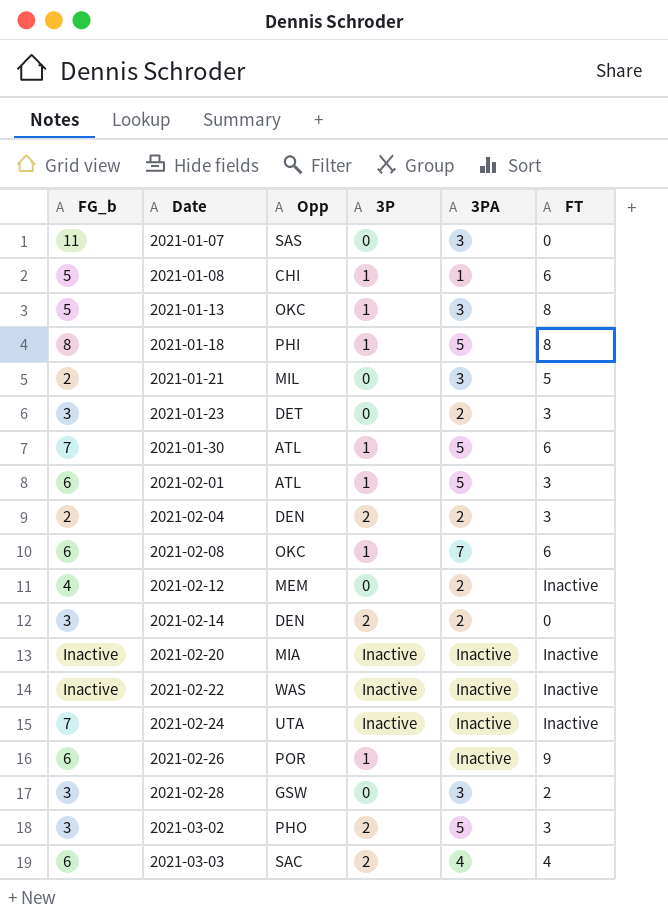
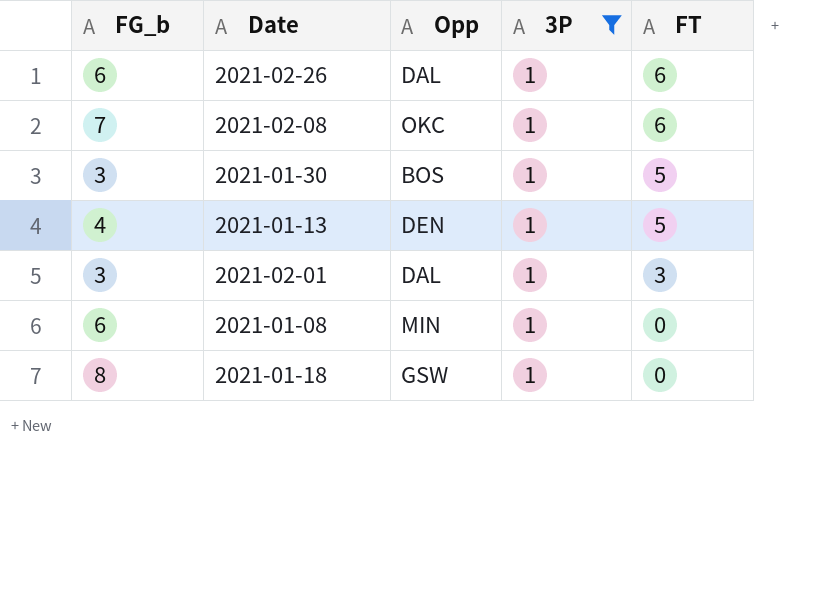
filter: none -> 3P = 1
row order: Date ascending -> FT descending
column 3PA | position: 5 -> none
2021-02-26 | Opp: POR -> DAL
2021-02-26 | FT: 9 -> 6
2021-02-08 | FG_b: 6 -> 7
2021-01-30 | FG_b: 7 -> 3
2021-01-30 | Opp: ATL -> BOS
2021-01-30 | FT: 6 -> 5
2021-01-13 | FG_b: 5 -> 4
2021-01-13 | Opp: OKC -> DEN
2021-01-13 | FT: 8 -> 5
2021-02-01 | FG_b: 6 -> 3
2021-02-01 | Opp: ATL -> DAL
2021-01-08 | FG_b: 5 -> 6
2021-01-08 | Opp: CHI -> MIN
2021-01-08 | FT: 6 -> 0
2021-01-18 | Opp: PHI -> GSW
2021-01-18 | FT: 8 -> 0

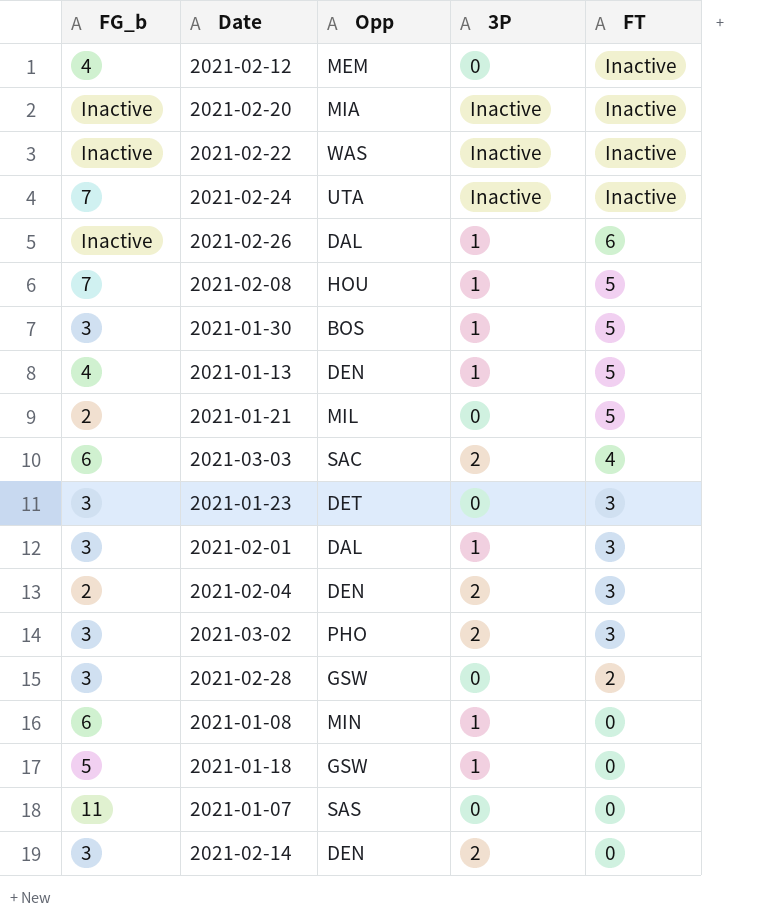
filter: 3P = 1 -> none
2021-02-26 | FG_b: 6 -> Inactive
2021-02-08 | Opp: OKC -> HOU
2021-02-08 | FT: 6 -> 5
2021-01-18 | FG_b: 8 -> 5

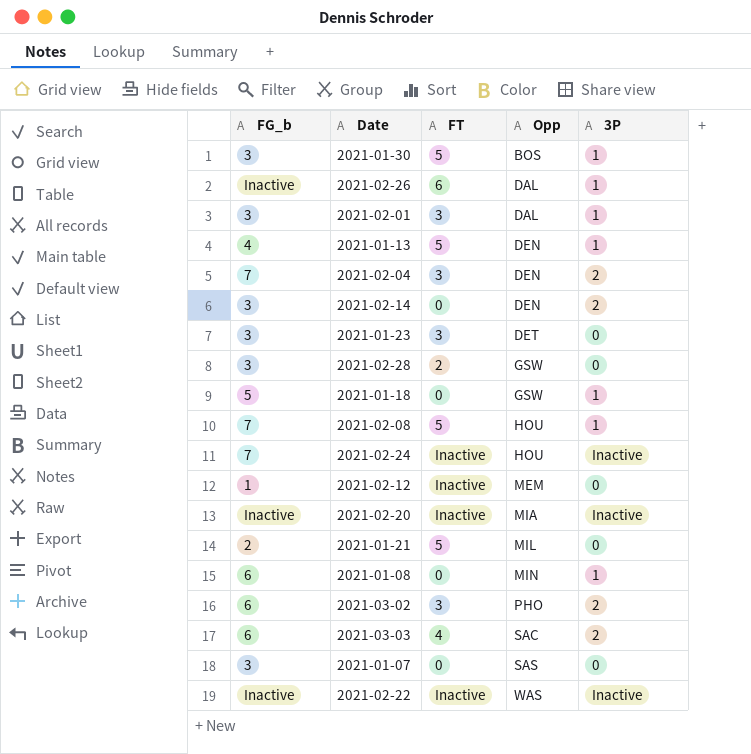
row order: FT descending -> Opp ascending
column FT | position: 5 -> 3
2021-02-04 | FG_b: 2 -> 7
2021-02-24 | Opp: UTA -> HOU
2021-02-12 | FG_b: 4 -> 1
2021-03-02 | FG_b: 3 -> 6
2021-01-07 | FG_b: 11 -> 3

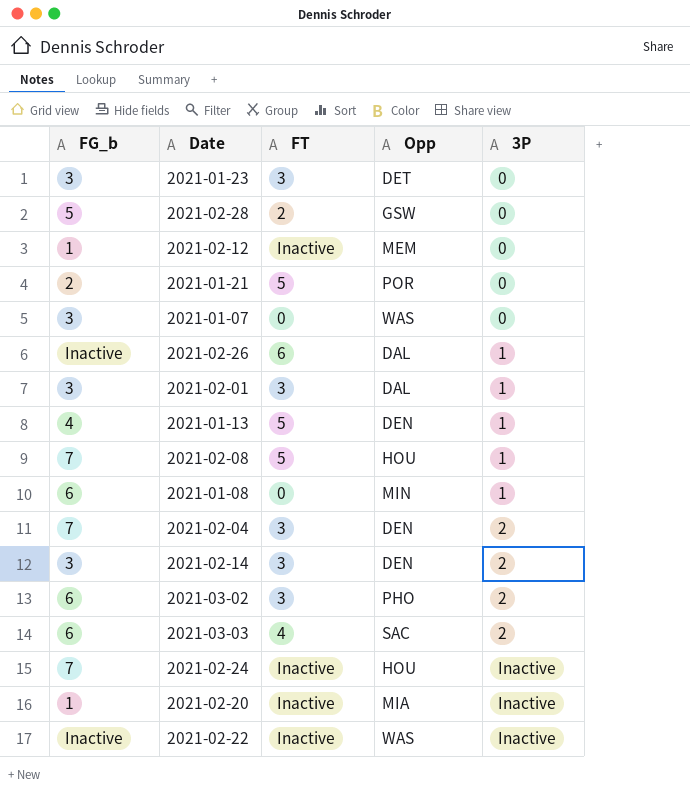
row order: Opp ascending -> 3P ascending
row 2021-01-30: 3 | 5 | BOS | 1 -> none
row 2021-01-18: 5 | 0 | GSW | 1 -> none
2021-02-28 | FG_b: 3 -> 5
2021-01-21 | Opp: MIL -> POR
2021-01-07 | Opp: SAS -> WAS
2021-02-14 | FT: 0 -> 3
2021-02-20 | FG_b: Inactive -> 1

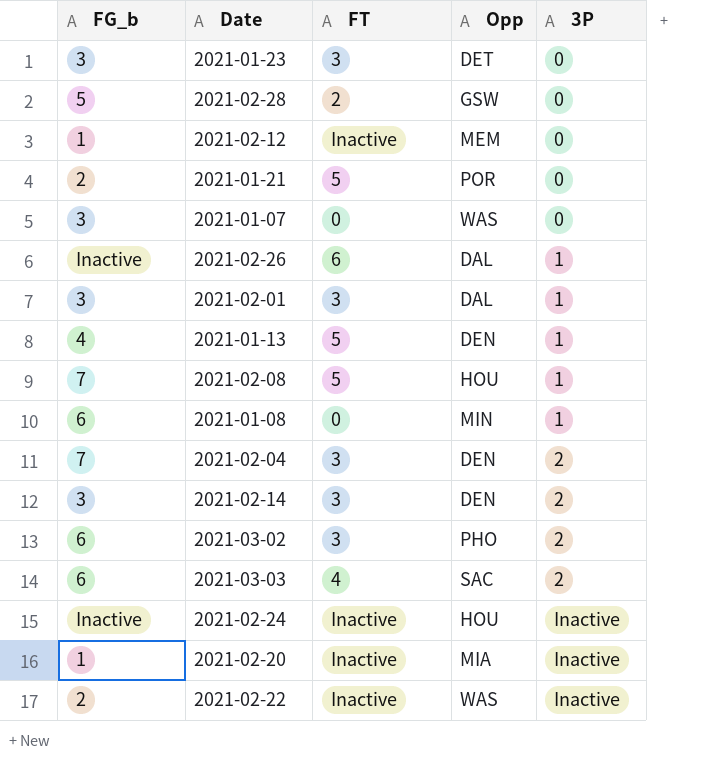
2021-02-24 | FG_b: 7 -> Inactive
2021-02-22 | FG_b: Inactive -> 2

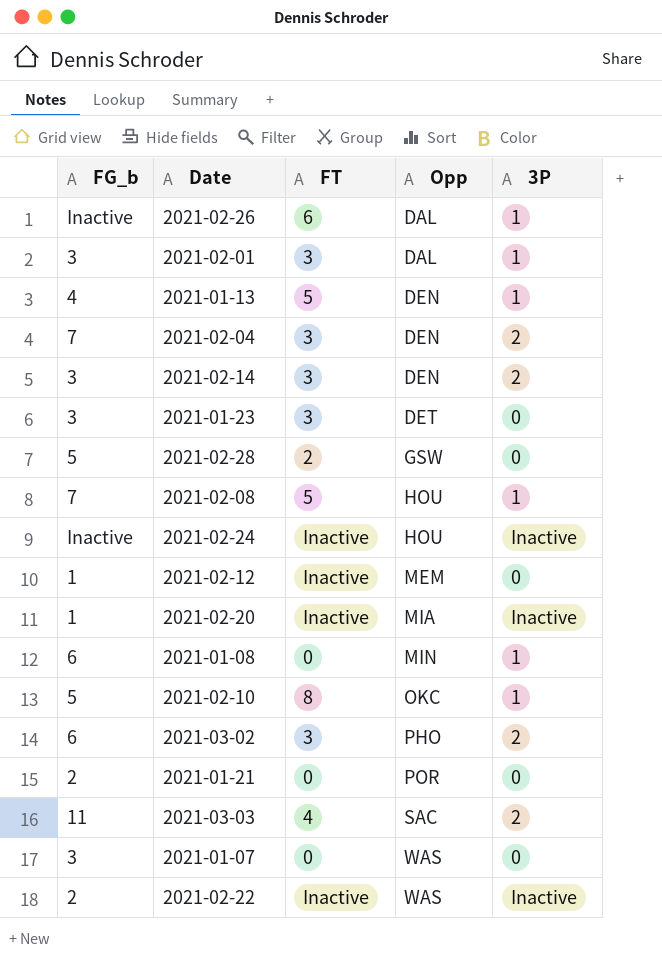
row order: 3P ascending -> Opp ascending
row 2021-02-10: none -> 5 | 8 | OKC | 1
2021-01-21 | FT: 5 -> 0
2021-03-03 | FG_b: 6 -> 11

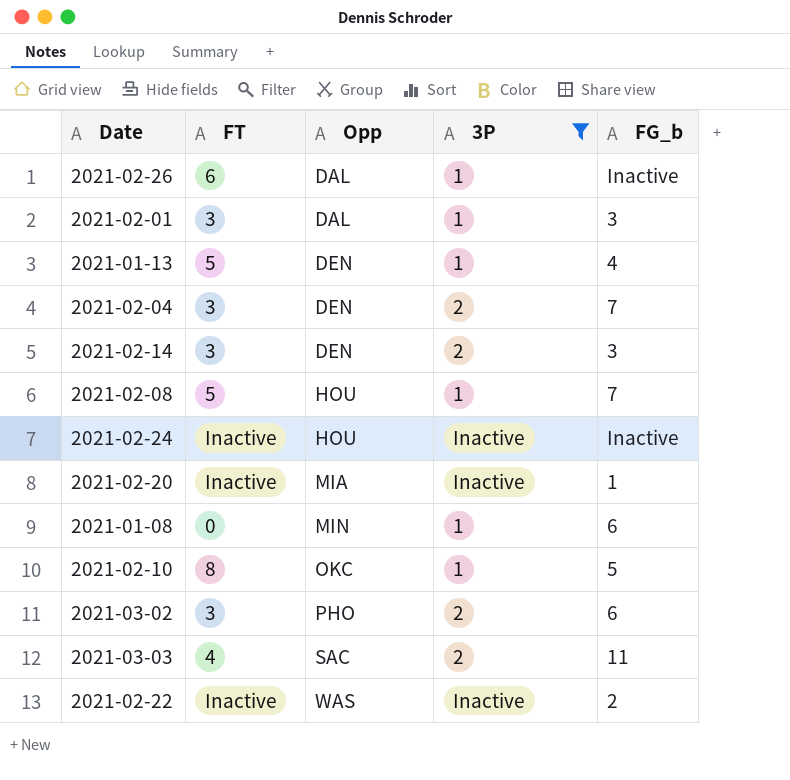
filter: none -> 3P != 0
column FG_b | position: 1 -> 5

